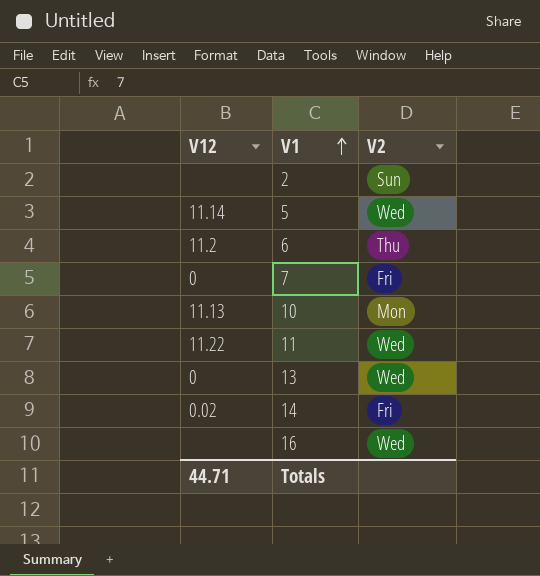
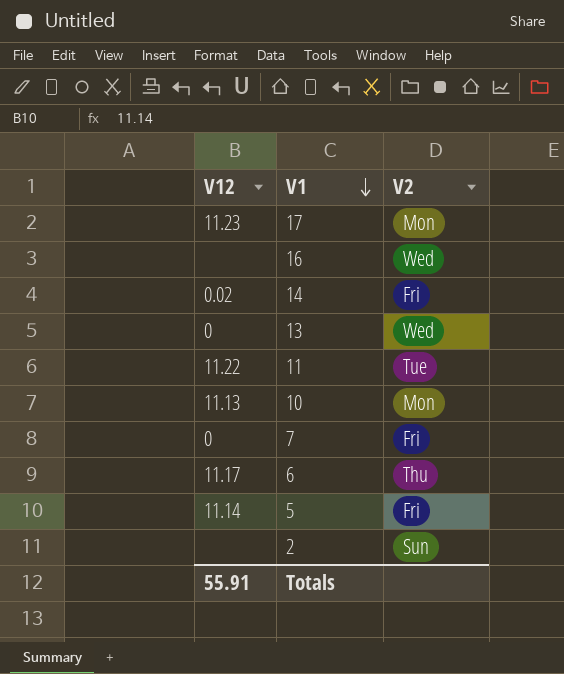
row order: V1 ascending -> V1 descending
row 17: none -> 11.23 | Mon
11 | V2: Wed -> Tue
6 | V12: 11.2 -> 11.17
5 | V2: Wed -> Fri
Totals | V12: 44.71 -> 55.91

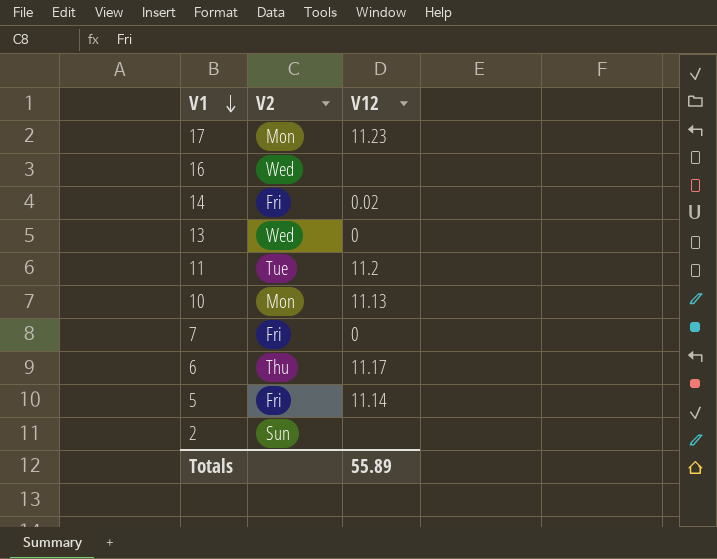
column V12 | position: 1 -> 3
11 | V12: 11.22 -> 11.2
Totals | V12: 55.91 -> 55.89

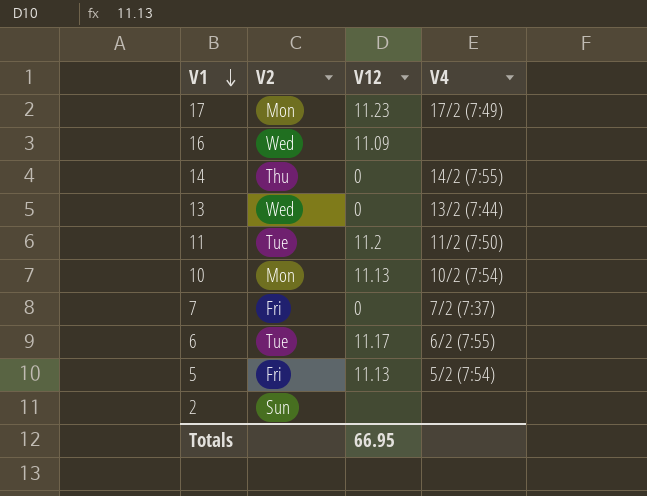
column V4 | position: none -> 4
16 | V12: none -> 11.09
14 | V2: Fri -> Thu
14 | V12: 0.02 -> 0
6 | V2: Thu -> Tue
5 | V12: 11.14 -> 11.13
Totals | V12: 55.89 -> 66.95

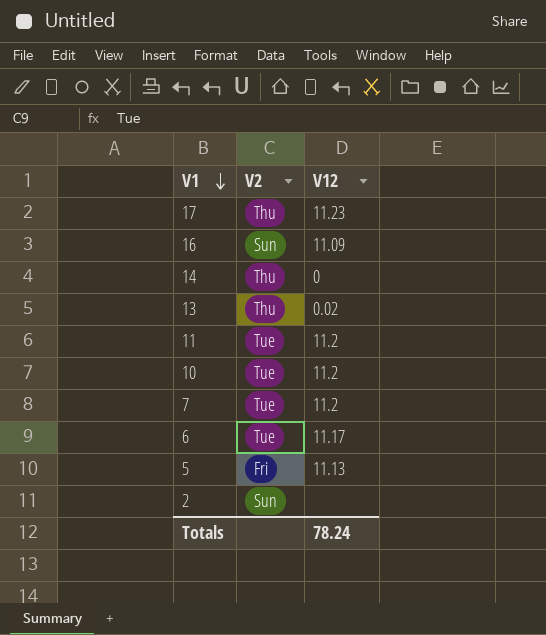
column V4 | position: 4 -> none
17 | V2: Mon -> Thu
16 | V2: Wed -> Sun
13 | V2: Wed -> Thu
13 | V12: 0 -> 0.02
10 | V2: Mon -> Tue
10 | V12: 11.13 -> 11.2
7 | V2: Fri -> Tue
7 | V12: 0 -> 11.2
Totals | V12: 66.95 -> 78.24

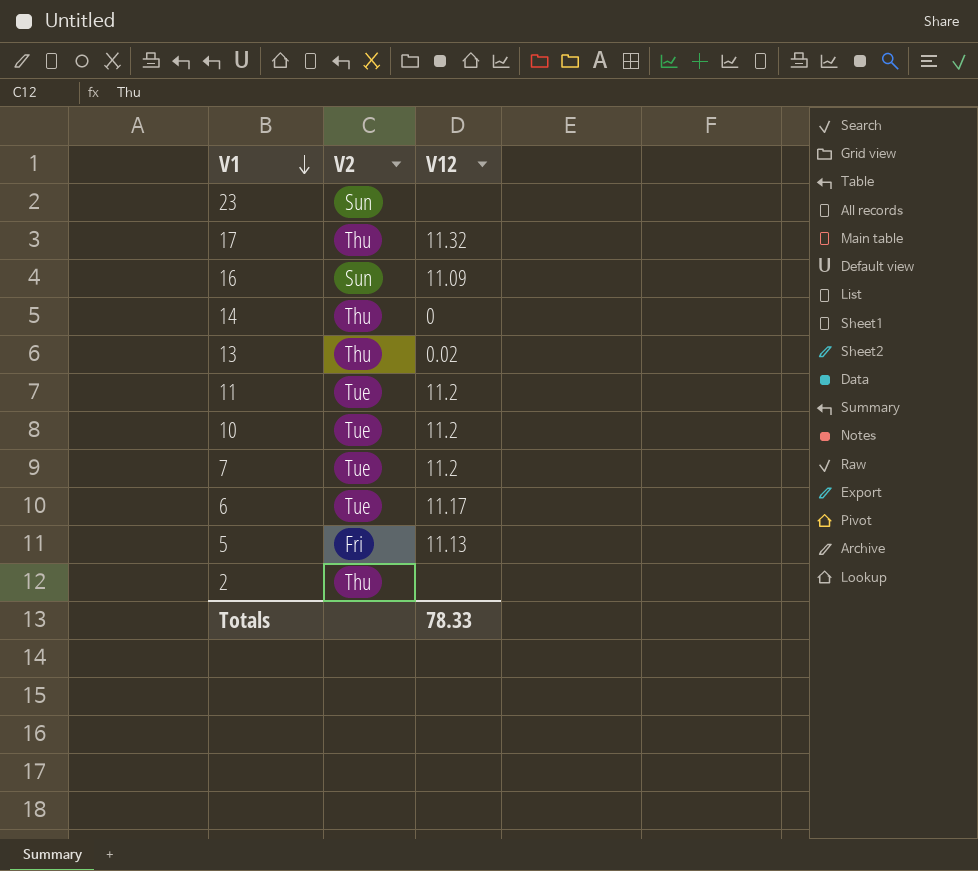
row 23: none -> Sun | none
17 | V12: 11.23 -> 11.32
2 | V2: Sun -> Thu
Totals | V12: 78.24 -> 78.33

